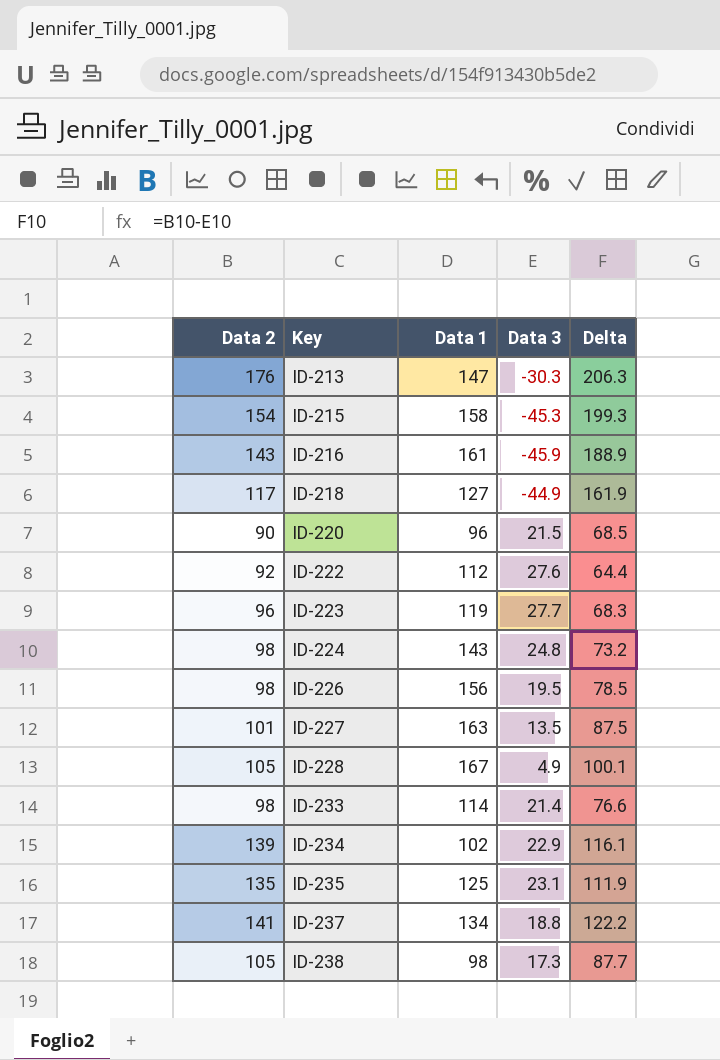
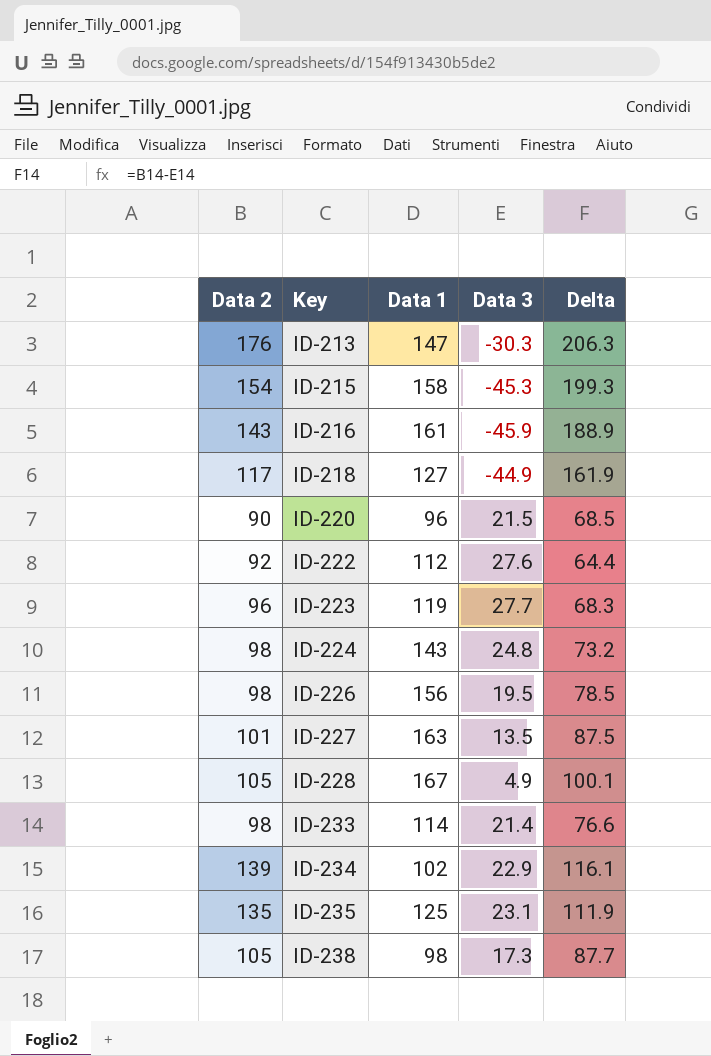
row ID-237: 141 | 134 | 18.8 | 122.2 -> none

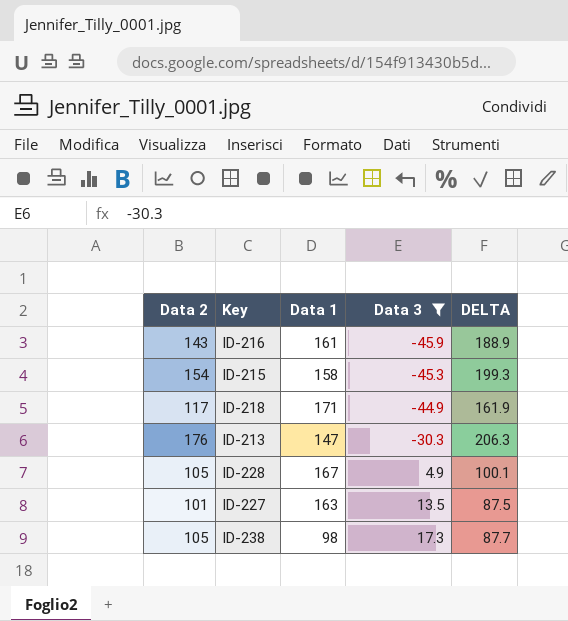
filter: none -> Data 3 <= 17.3
row order: Key ascending -> Data 3 ascending
column name: Delta -> DELTA
ID-218 | Data 1: 127 -> 171

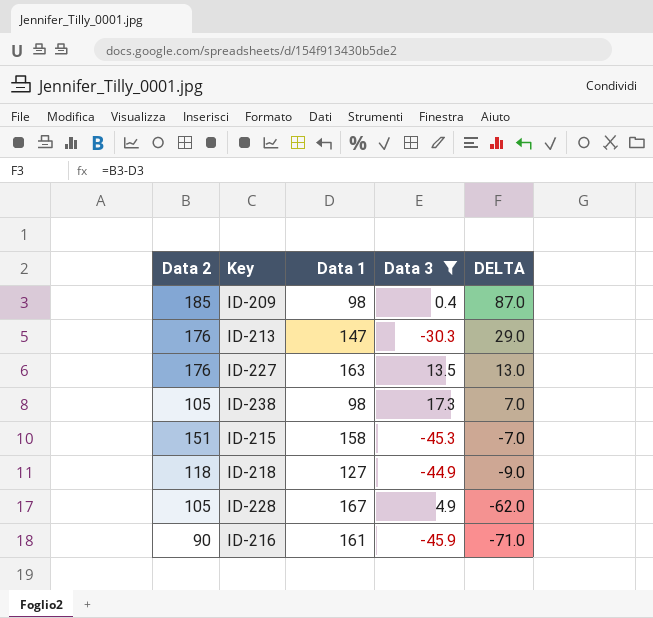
row order: Data 3 ascending -> DELTA descending
column DELTA | formula: [Data 2] - [Data 3] -> [Data 2] - [Data 1]
row ID-209: none -> 185 | 98 | 0.4 | 87.0
ID-227 | Data 2: 101 -> 176
ID-215 | Data 2: 154 -> 151
ID-218 | Data 2: 117 -> 118
ID-218 | Data 1: 171 -> 127
ID-216 | Data 2: 143 -> 90

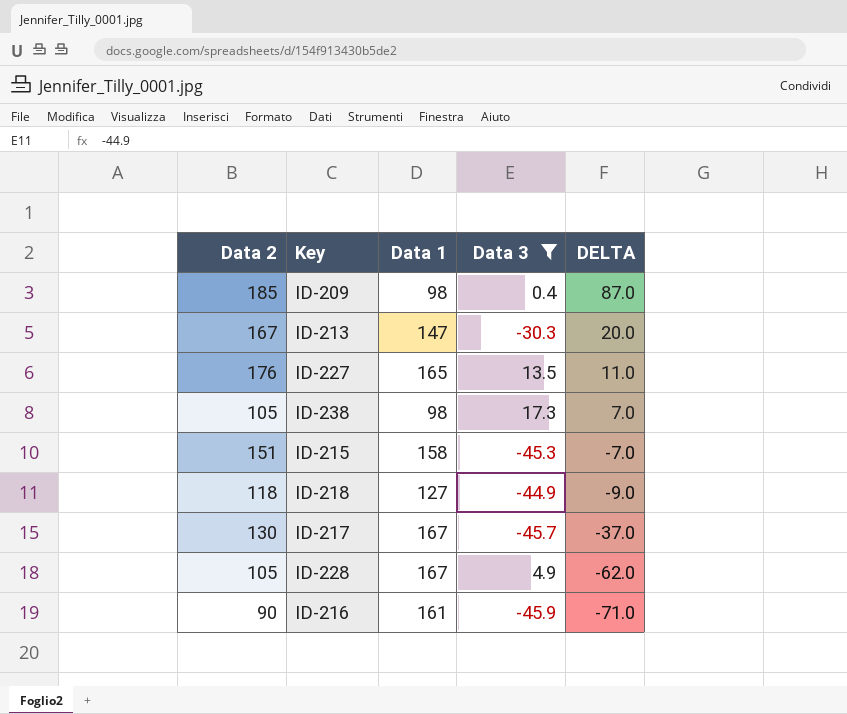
ID-213 | Data 2: 176 -> 167
ID-213 | DELTA: 29.0 -> 20.0
ID-227 | Data 1: 163 -> 165
ID-227 | DELTA: 13.0 -> 11.0
row ID-217: none -> 130 | 167 | -45.7 | -37.0

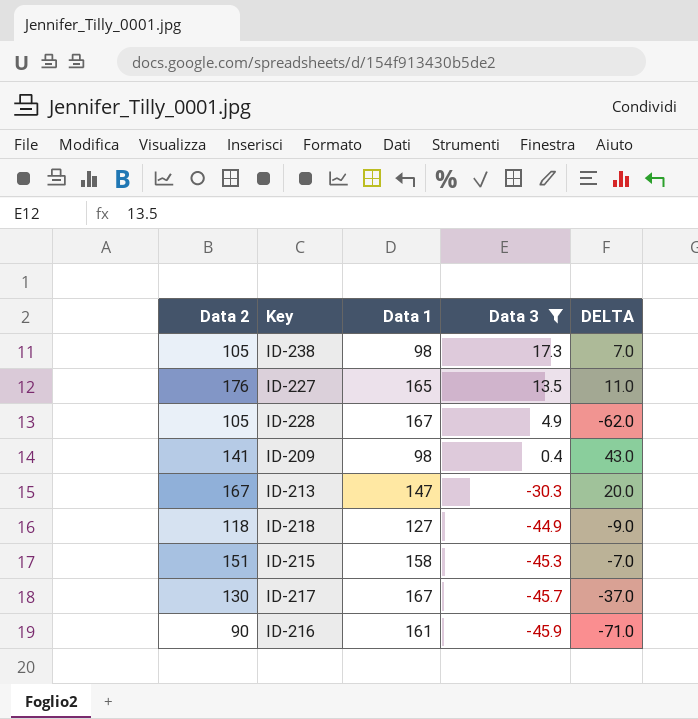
row order: DELTA descending -> Data 3 descending
ID-209 | Data 2: 185 -> 141
ID-209 | DELTA: 87.0 -> 43.0

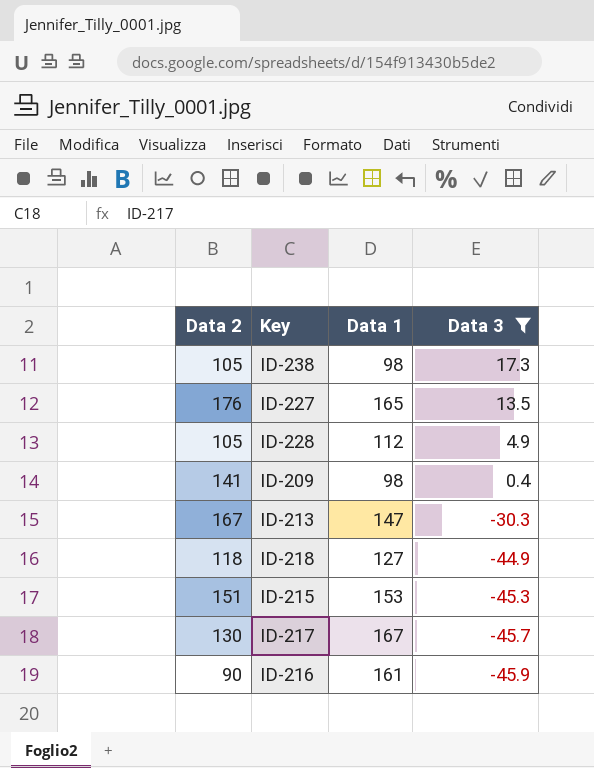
column DELTA | formula: [Data 2] - [Data 1] -> none
ID-228 | Data 1: 167 -> 112
ID-215 | Data 1: 158 -> 153

